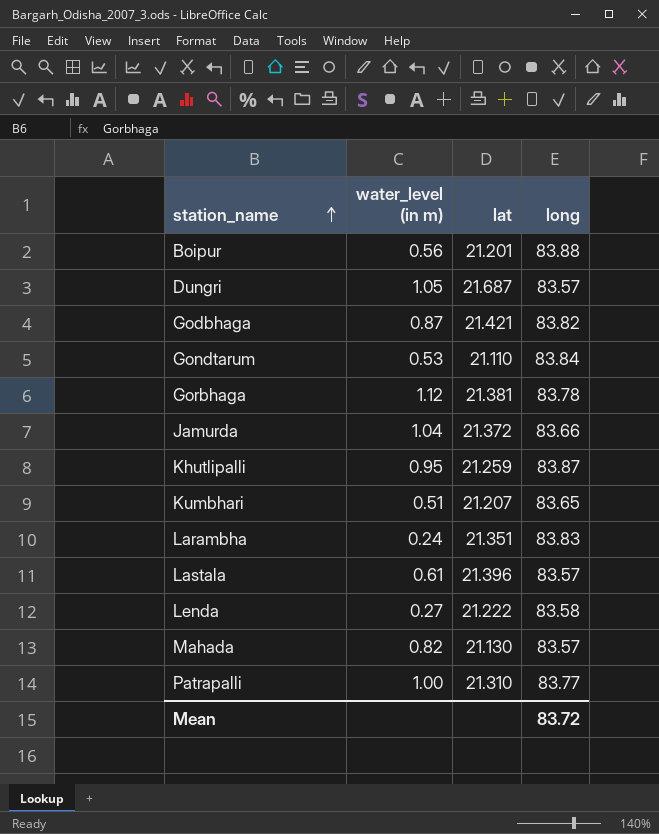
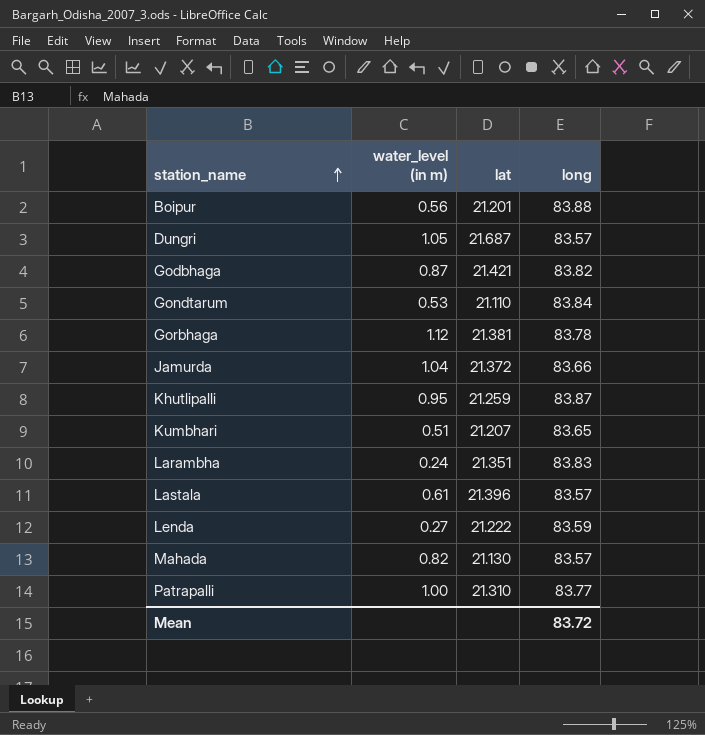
Lenda | long: 83.58 -> 83.59

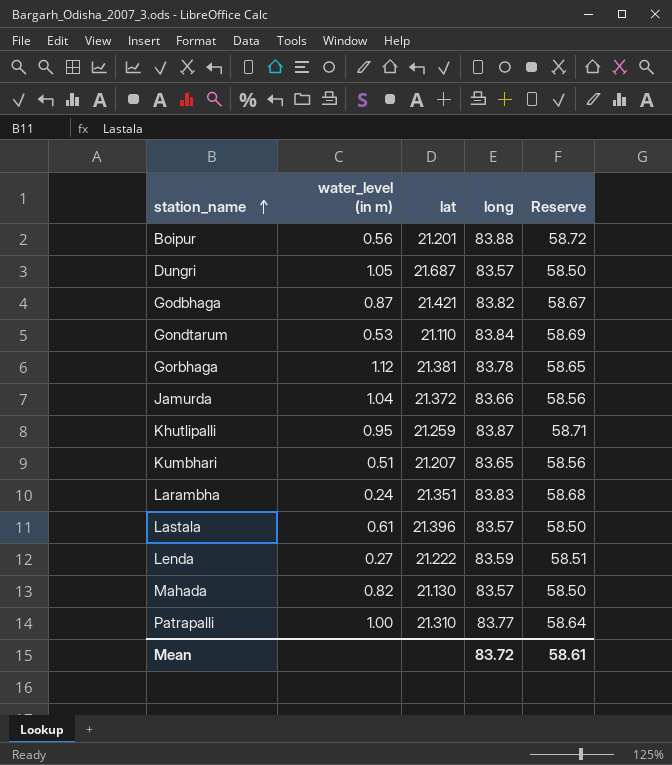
column Reserve | formula: none -> [long] * 0.7

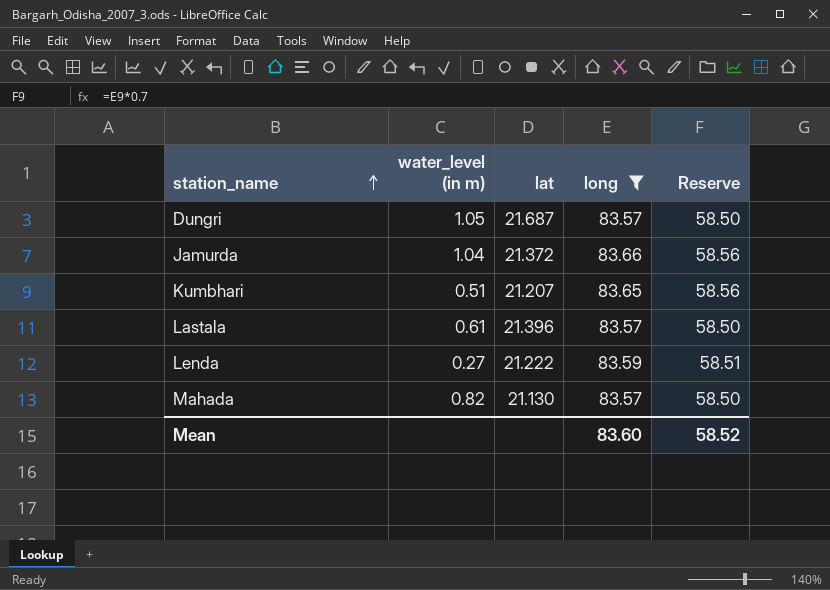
filter: none -> long <= 83.66
Mean | long: 83.72 -> 83.60
Mean | Reserve: 58.61 -> 58.52

